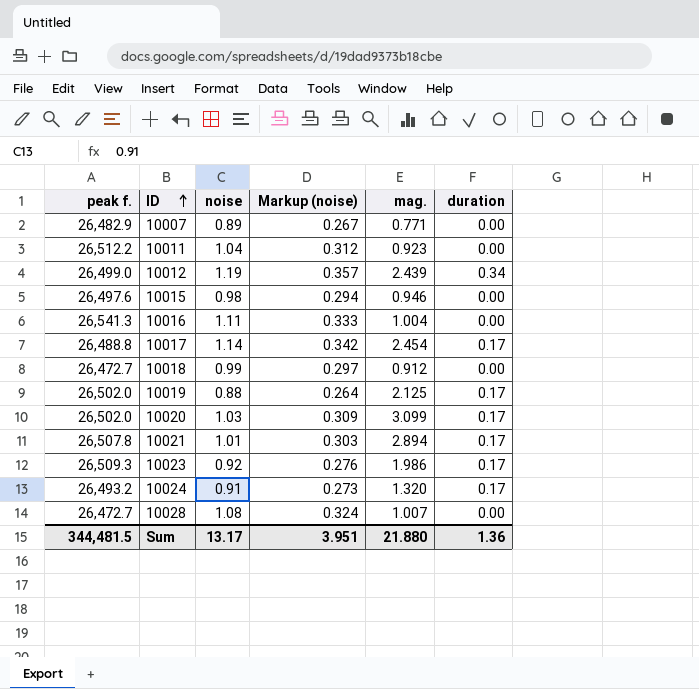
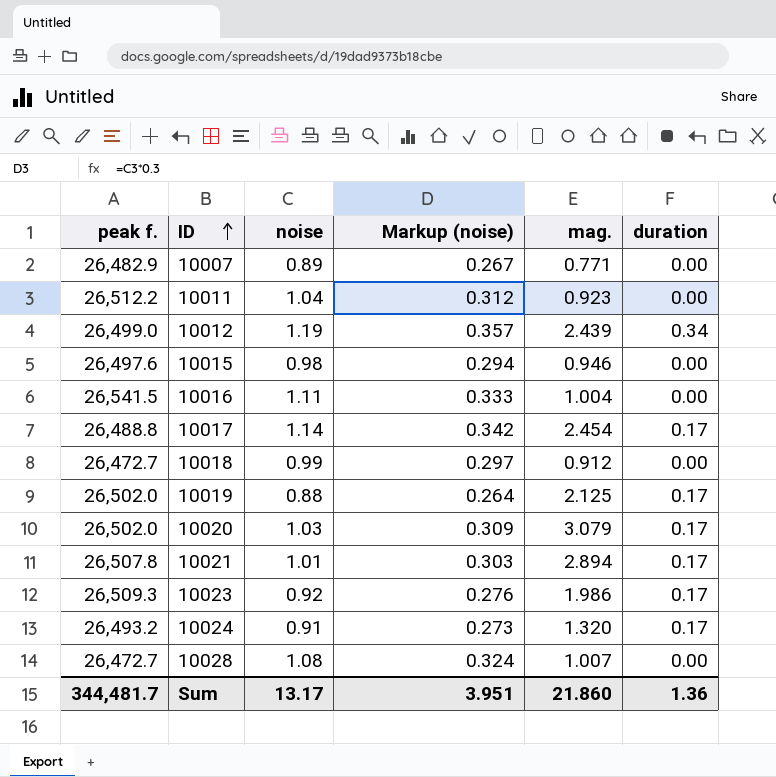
10016 | peak f.: 26,541.3 -> 26,541.5
10020 | mag.: 3.099 -> 3.079
Sum | peak f.: 344,481.5 -> 344,481.7
Sum | mag.: 21.880 -> 21.860

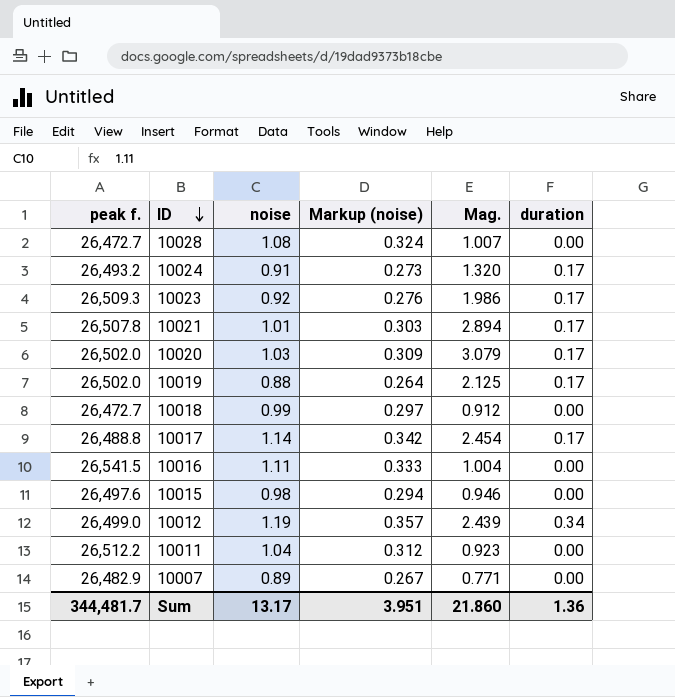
row order: ID ascending -> ID descending
column name: mag. -> Mag.

